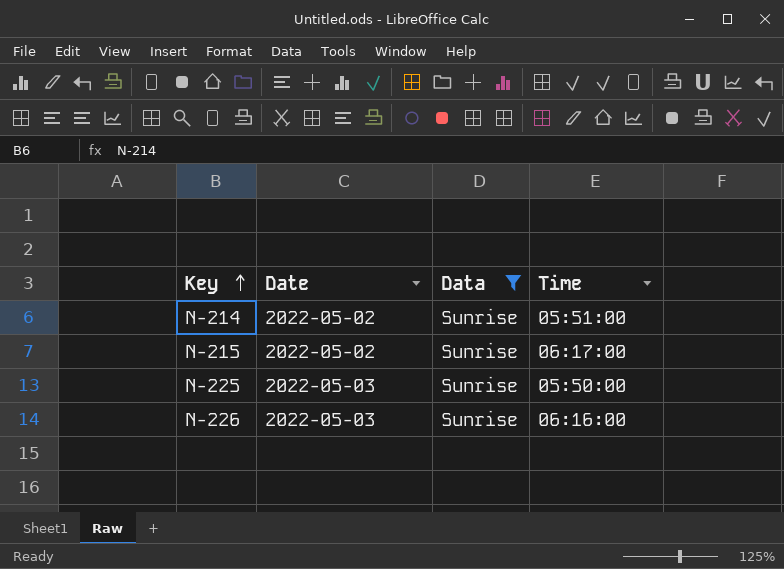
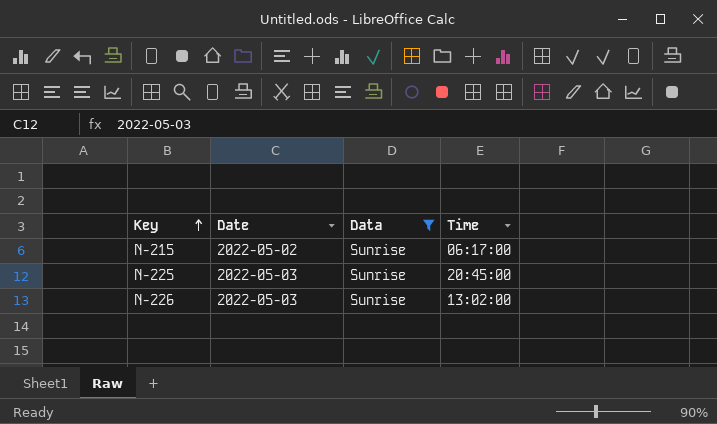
row N-214: 2022-05-02 | Sunrise | 05:51:00 -> none
N-225 | Time: 05:50:00 -> 20:45:00
N-226 | Time: 06:16:00 -> 13:02:00

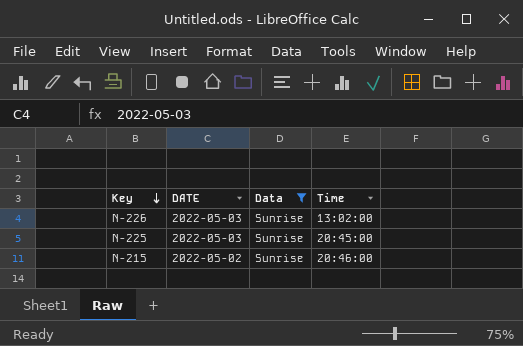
row order: Key ascending -> Key descending
column name: Date -> DATE
N-215 | Time: 06:17:00 -> 20:46:00

